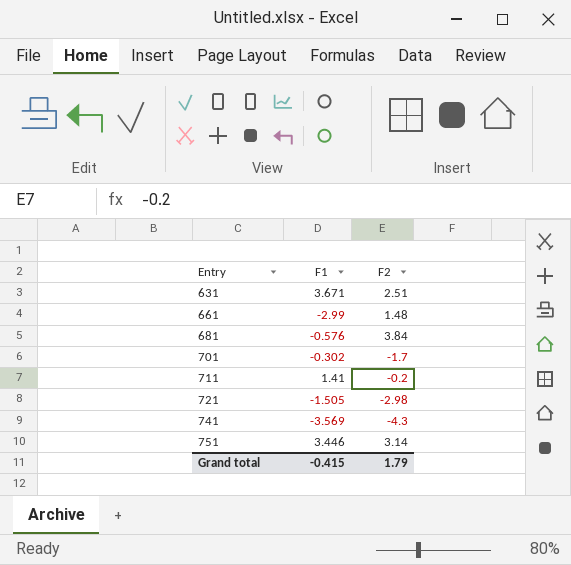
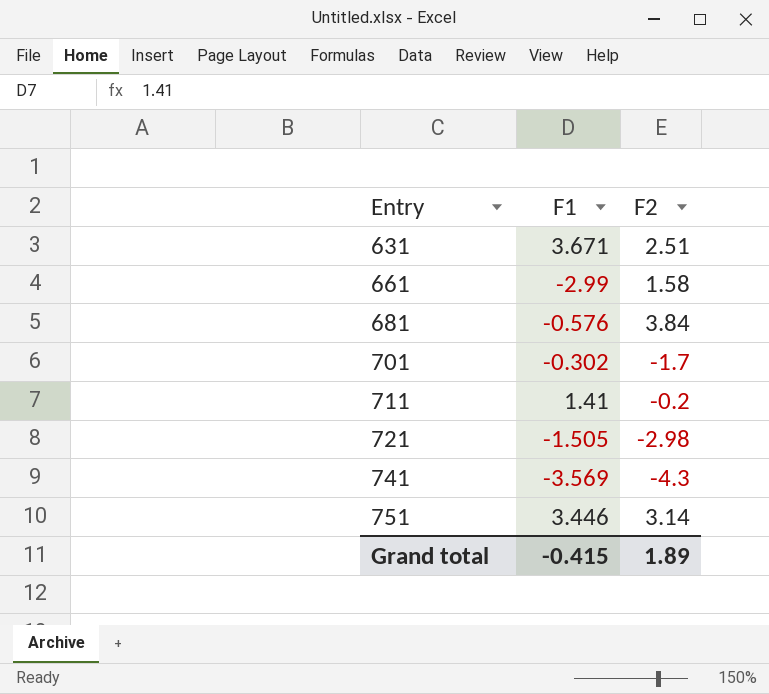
661 | F2: 1.48 -> 1.58
Grand total | F2: 1.79 -> 1.89

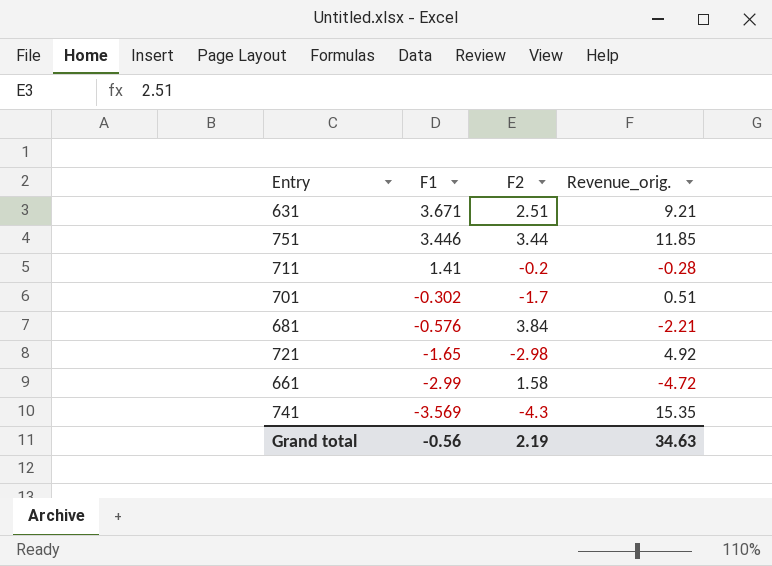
row order: Entry ascending -> F1 descending
column Revenue_orig. | formula: none -> [F1] * [F2]
751 | F2: 3.14 -> 3.44
721 | F1: -1.505 -> -1.65
Grand total | F1: -0.415 -> -0.56
Grand total | F2: 1.89 -> 2.19

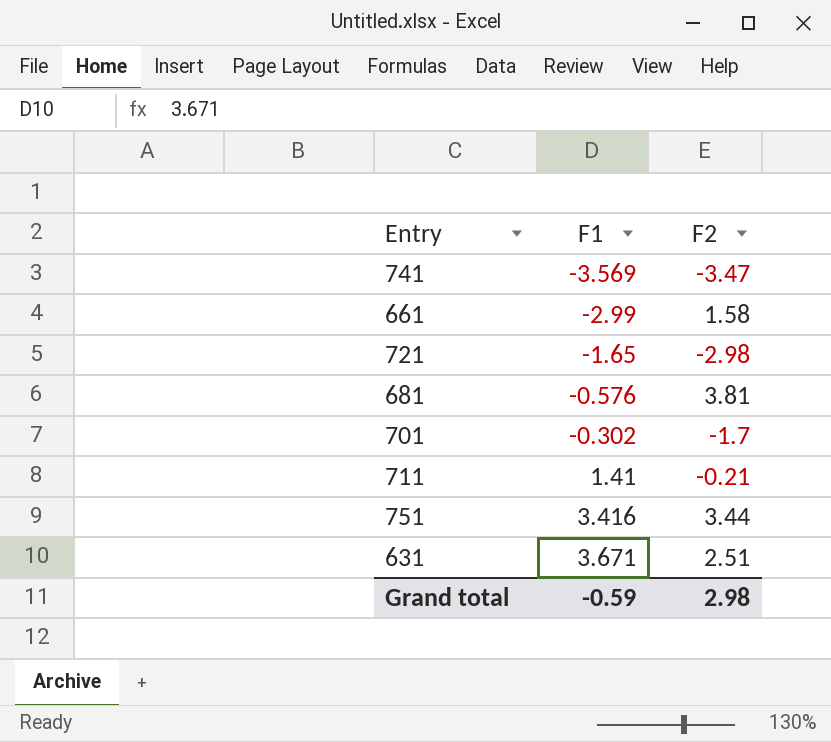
row order: F1 descending -> F1 ascending
column Revenue_orig. | formula: [F1] * [F2] -> none
741 | F2: -4.3 -> -3.47
681 | F2: 3.84 -> 3.81
711 | F2: -0.2 -> -0.21
751 | F1: 3.446 -> 3.416
Grand total | F1: -0.56 -> -0.59
Grand total | F2: 2.19 -> 2.98

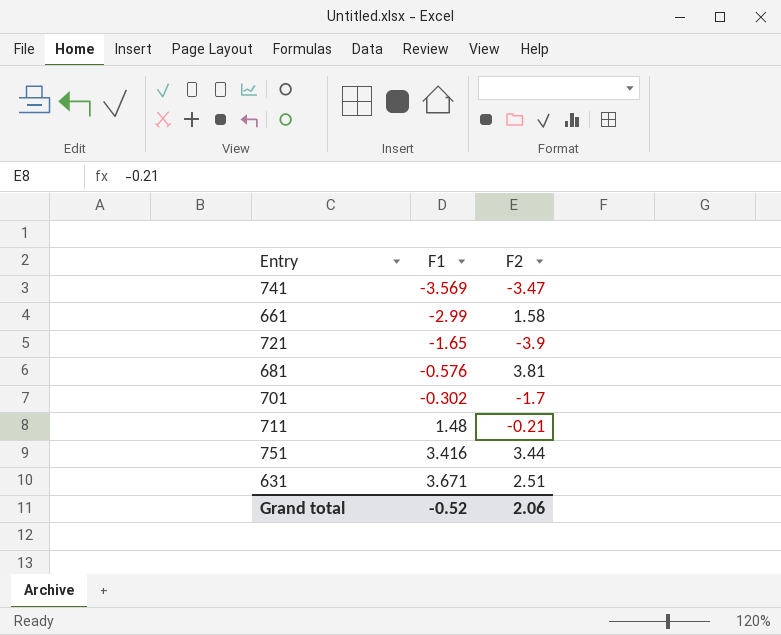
721 | F2: -2.98 -> -3.9
711 | F1: 1.41 -> 1.48
Grand total | F1: -0.59 -> -0.52
Grand total | F2: 2.98 -> 2.06

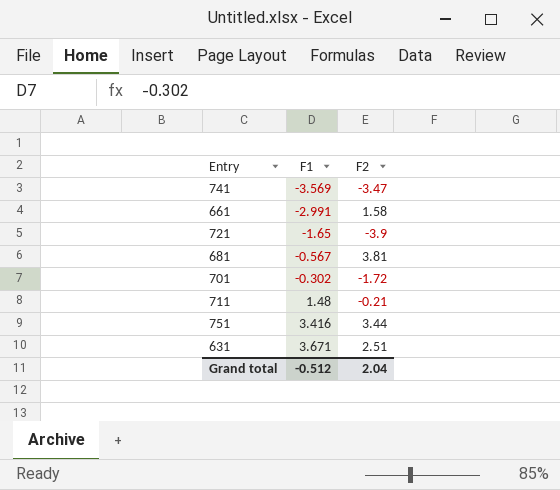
661 | F1: -2.99 -> -2.991
681 | F1: -0.576 -> -0.567
701 | F2: -1.7 -> -1.72
Grand total | F1: -0.52 -> -0.512
Grand total | F2: 2.06 -> 2.04

